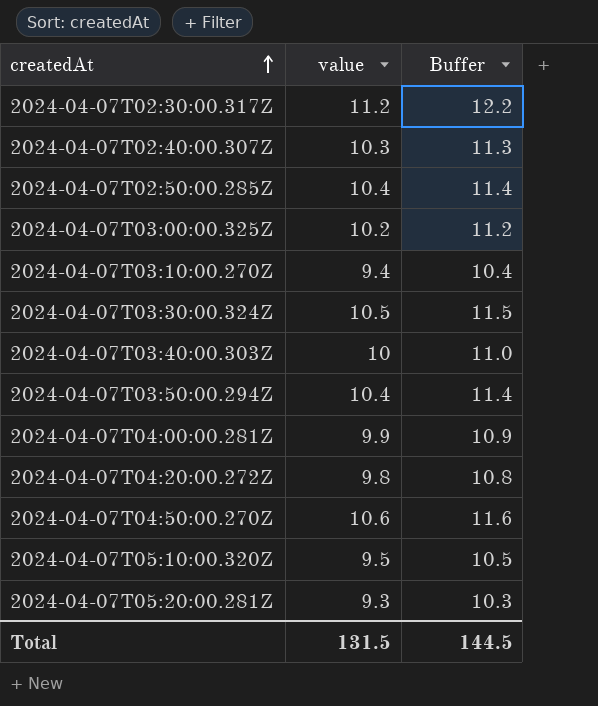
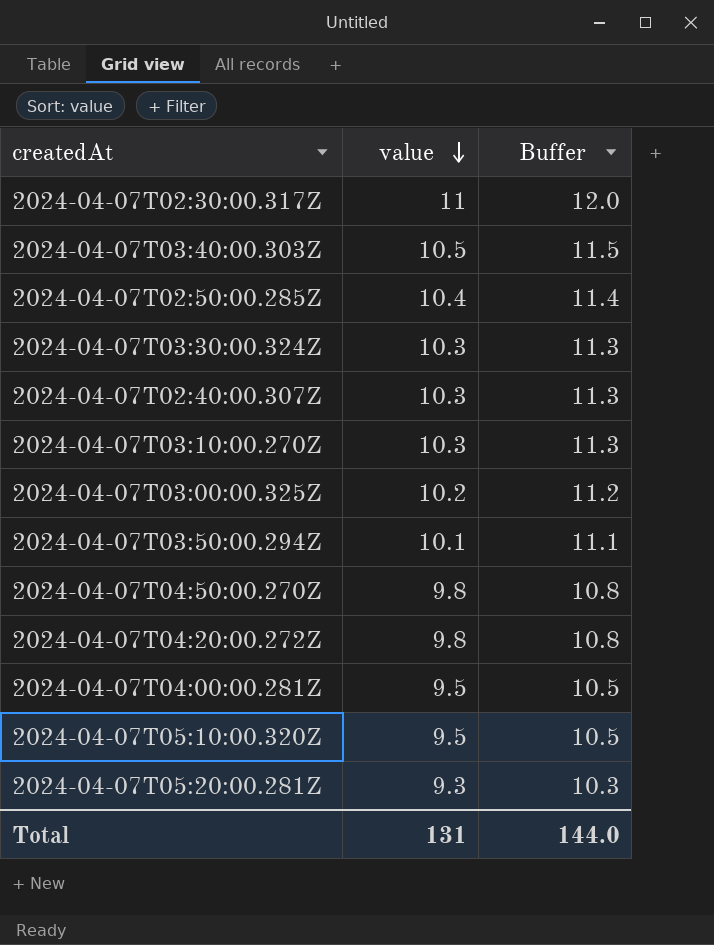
row order: createdAt ascending -> value descending
2024-04-07T02:30:00.317Z | value: 11.2 -> 11
2024-04-07T02:30:00.317Z | Buffer: 12.2 -> 12.0
2024-04-07T03:40:00.303Z | value: 10 -> 10.5
2024-04-07T03:40:00.303Z | Buffer: 11.0 -> 11.5
2024-04-07T03:30:00.324Z | value: 10.5 -> 10.3
2024-04-07T03:30:00.324Z | Buffer: 11.5 -> 11.3
2024-04-07T03:10:00.270Z | value: 9.4 -> 10.3
2024-04-07T03:10:00.270Z | Buffer: 10.4 -> 11.3
2024-04-07T03:50:00.294Z | value: 10.4 -> 10.1
2024-04-07T03:50:00.294Z | Buffer: 11.4 -> 11.1
2024-04-07T04:50:00.270Z | value: 10.6 -> 9.8
2024-04-07T04:50:00.270Z | Buffer: 11.6 -> 10.8
2024-04-07T04:00:00.281Z | value: 9.9 -> 9.5
2024-04-07T04:00:00.281Z | Buffer: 10.9 -> 10.5
Total | value: 131.5 -> 131
Total | Buffer: 144.5 -> 144.0

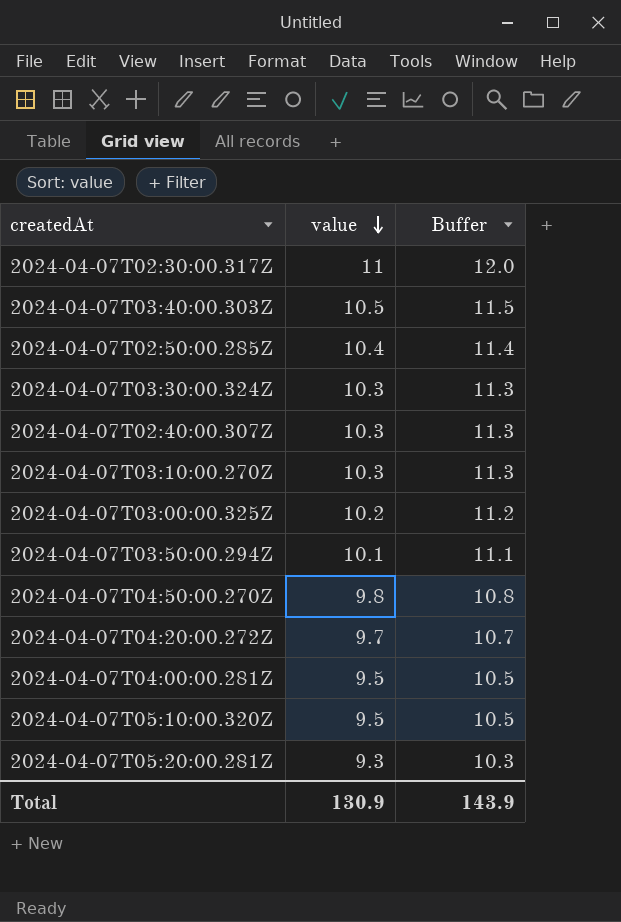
2024-04-07T04:20:00.272Z | value: 9.8 -> 9.7
2024-04-07T04:20:00.272Z | Buffer: 10.8 -> 10.7
Total | value: 131 -> 130.9
Total | Buffer: 144.0 -> 143.9

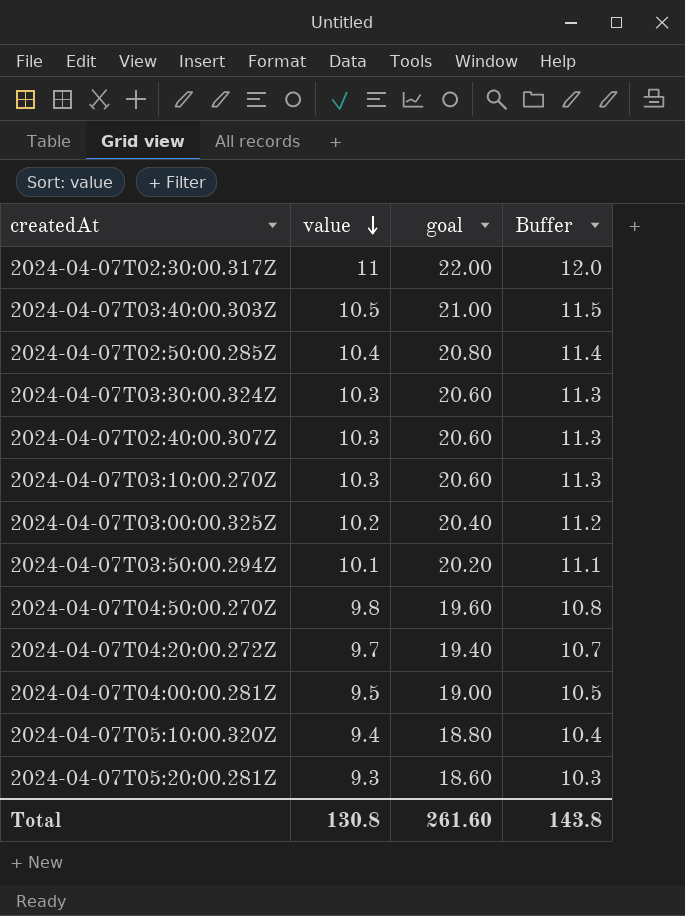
column goal | formula: none -> [value] * 2
2024-04-07T05:10:00.320Z | value: 9.5 -> 9.4
2024-04-07T05:10:00.320Z | Buffer: 10.5 -> 10.4
Total | value: 130.9 -> 130.8
Total | Buffer: 143.9 -> 143.8

